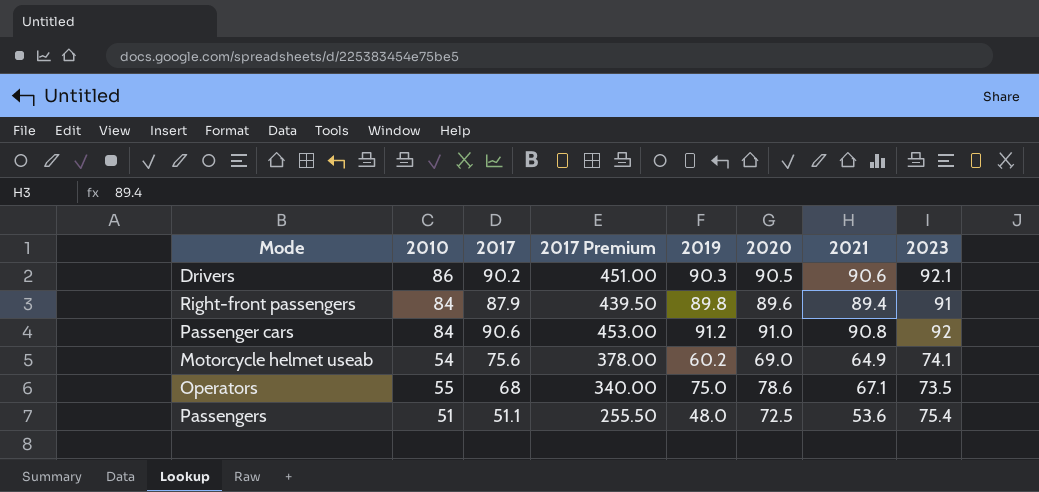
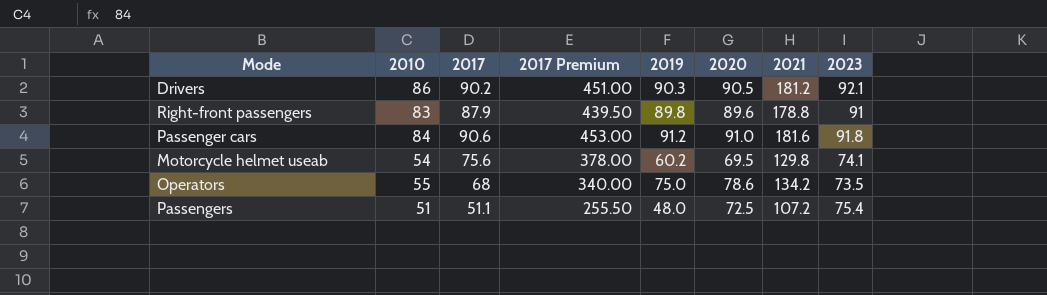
Drivers | 2021: 90.6 -> 181.2
Right-front passengers | 2010: 84 -> 83
Right-front passengers | 2021: 89.4 -> 178.8
Passenger cars | 2021: 90.8 -> 181.6
Passenger cars | 2023: 92 -> 91.8
Motorcycle helmet useab | 2020: 69.0 -> 69.5
Motorcycle helmet useab | 2021: 64.9 -> 129.8
Operators | 2021: 67.1 -> 134.2
Passengers | 2021: 53.6 -> 107.2

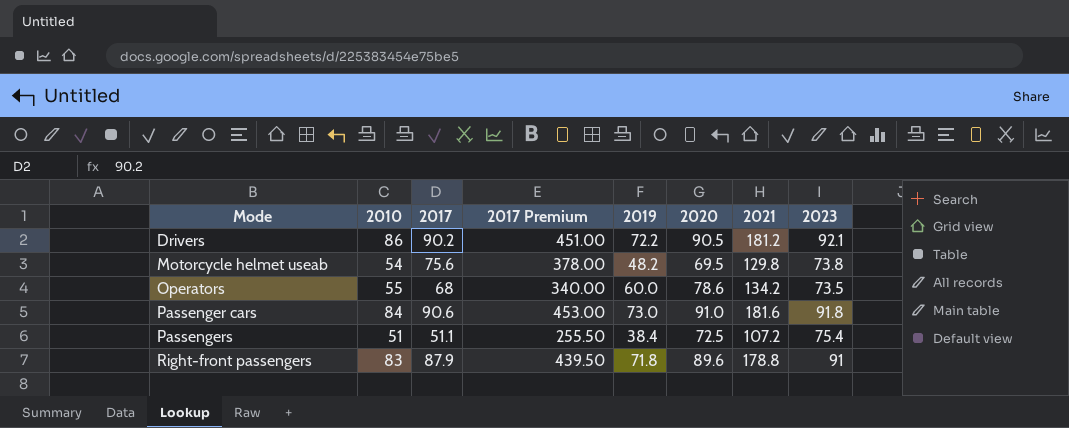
row order: none -> Mode ascending
Drivers | 2019: 90.3 -> 72.2
Motorcycle helmet useab | 2019: 60.2 -> 48.2
Motorcycle helmet useab | 2023: 74.1 -> 73.8
Operators | 2019: 75.0 -> 60.0
Passenger cars | 2019: 91.2 -> 73.0
Passengers | 2019: 48.0 -> 38.4
Right-front passengers | 2019: 89.8 -> 71.8

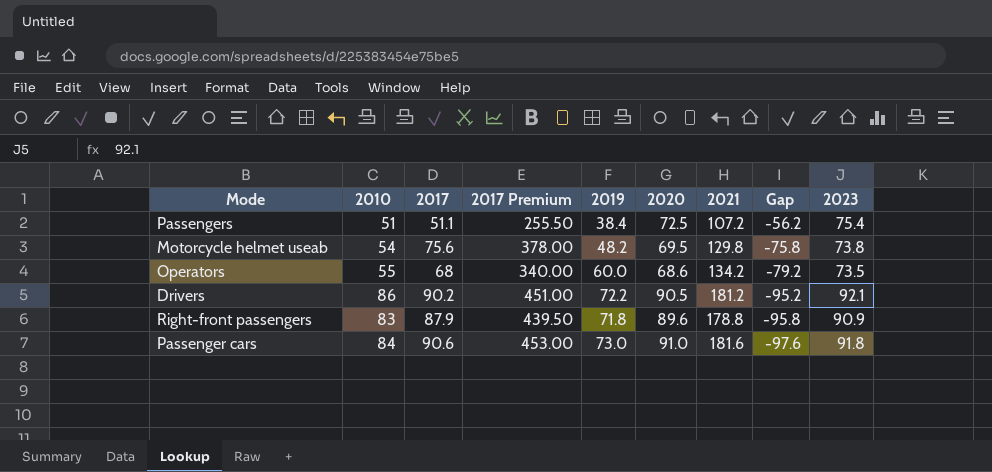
row order: Mode ascending -> Gap descending
column Gap | formula: none -> [2010] - [2021]
Operators | 2020: 78.6 -> 68.6
Right-front passengers | 2023: 91 -> 90.9

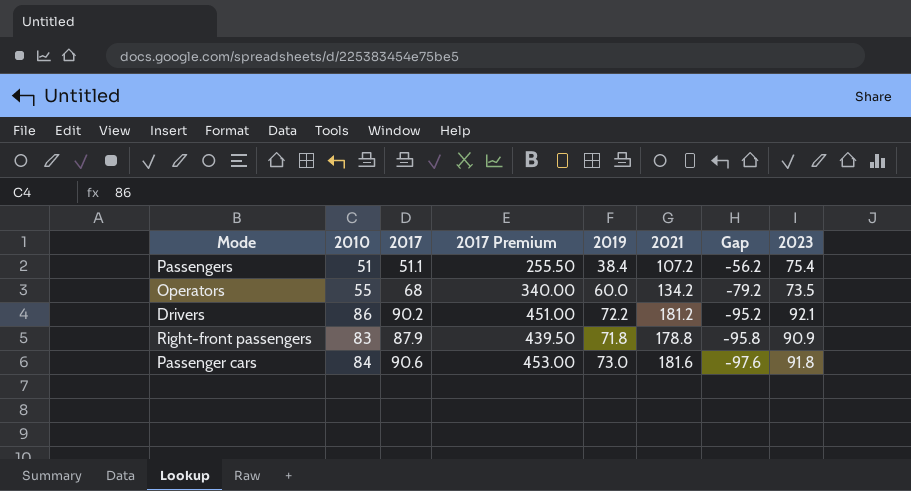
column 2020 | position: 6 -> none
row Motorcycle helmet useab: 54 | 75.6 | 378.00 | 48.2 | 69.5 | 129.8 | -75.8 | 73.8 -> none

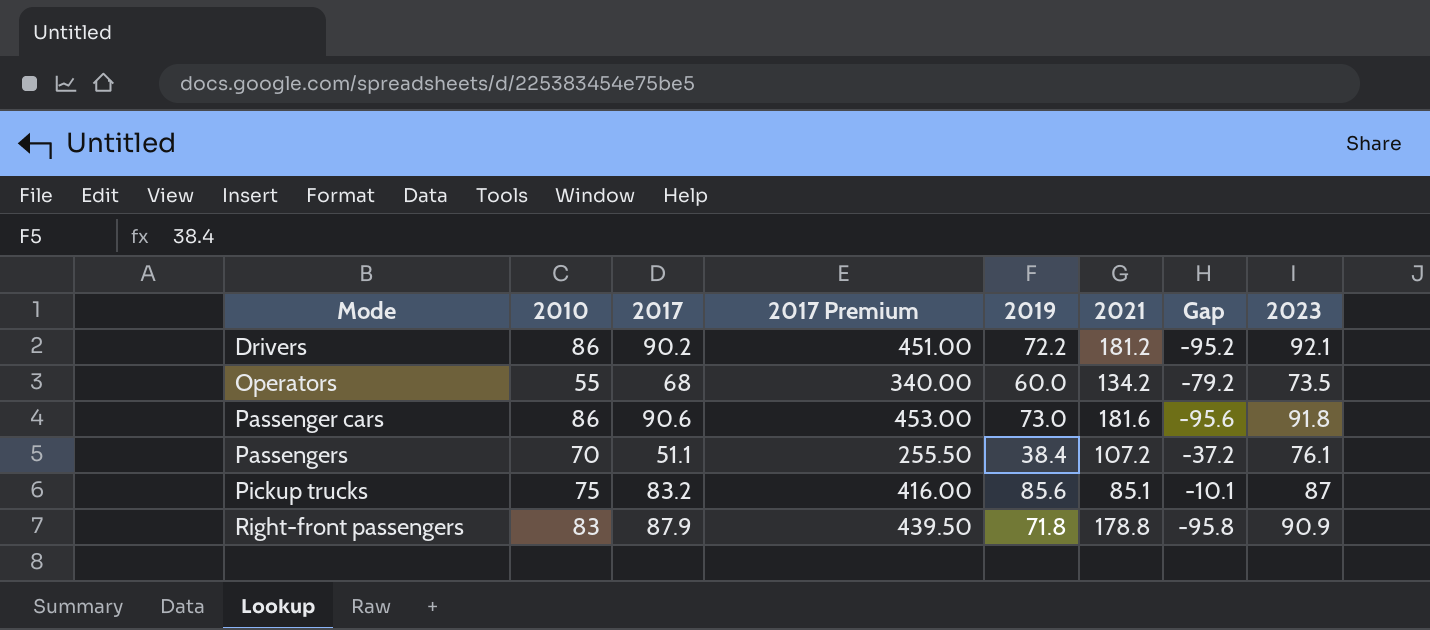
row order: Gap descending -> Mode ascending
Passenger cars | 2010: 84 -> 86
Passenger cars | Gap: -97.6 -> -95.6
Passengers | 2010: 51 -> 70
Passengers | Gap: -56.2 -> -37.2
Passengers | 2023: 75.4 -> 76.1
row Pickup trucks: none -> 75 | 83.2 | 416.00 | 85.6 | 85.1 | -10.1 | 87

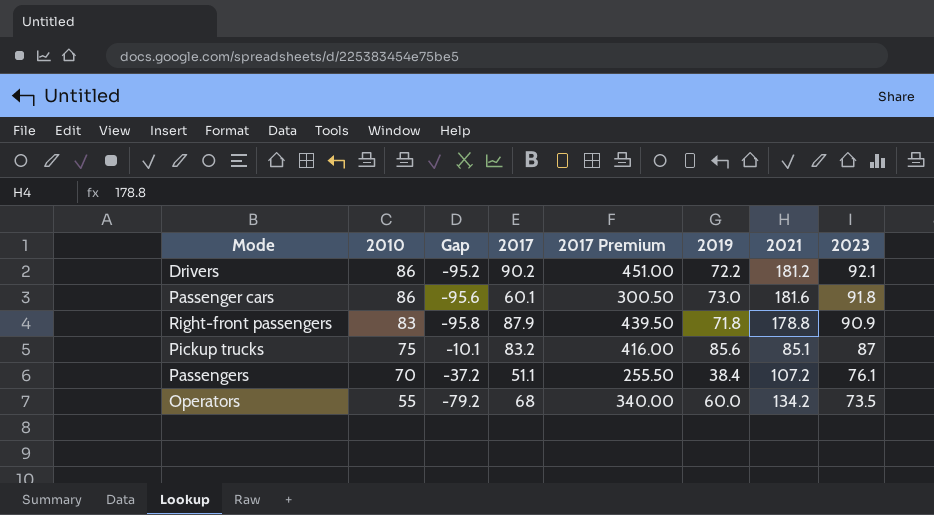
row order: Mode ascending -> 2010 descending
column Gap | position: 7 -> 3
Passenger cars | 2017: 90.6 -> 60.1
Passenger cars | 2017 Premium: 453.00 -> 300.50

